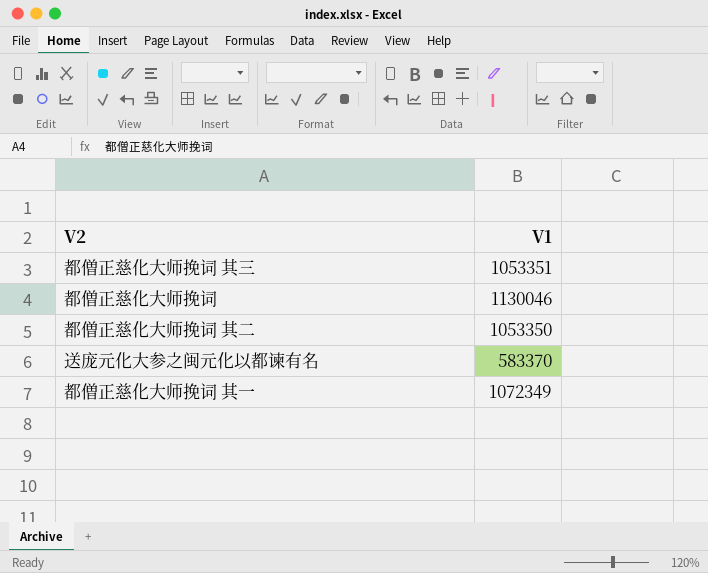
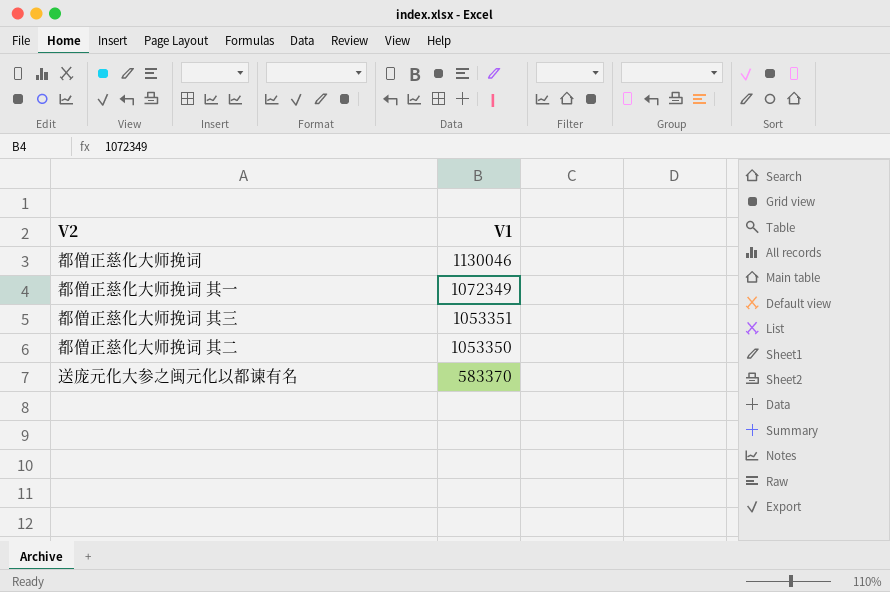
row order: none -> V1 descending

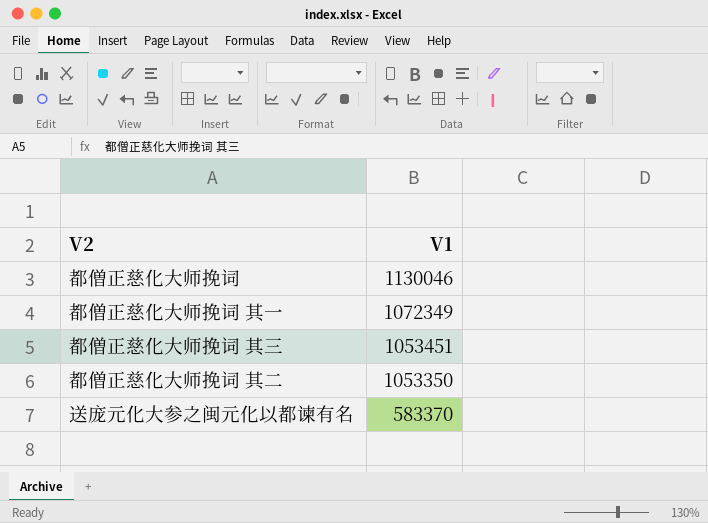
都僧正慈化大师挽词 其三 | V1: 1053351 -> 1053451

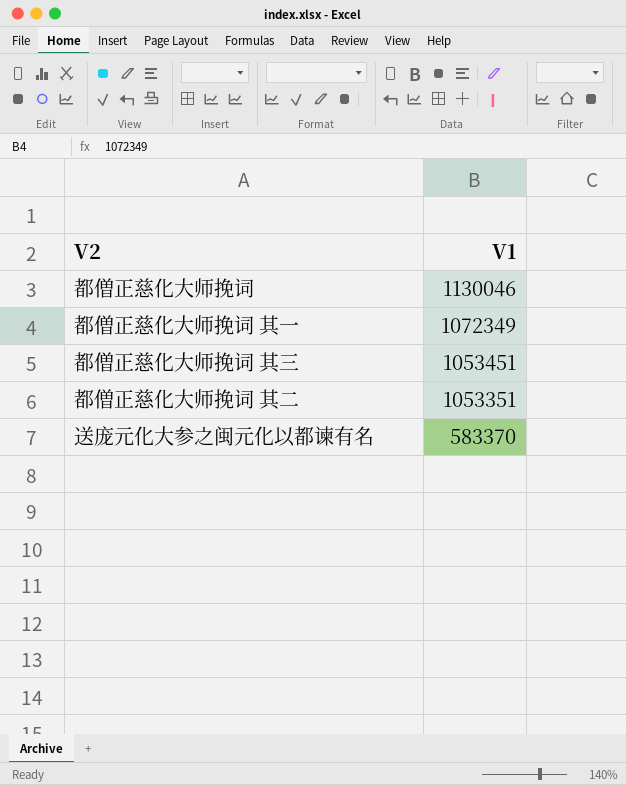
都僧正慈化大师挽词 其二 | V1: 1053350 -> 1053351

